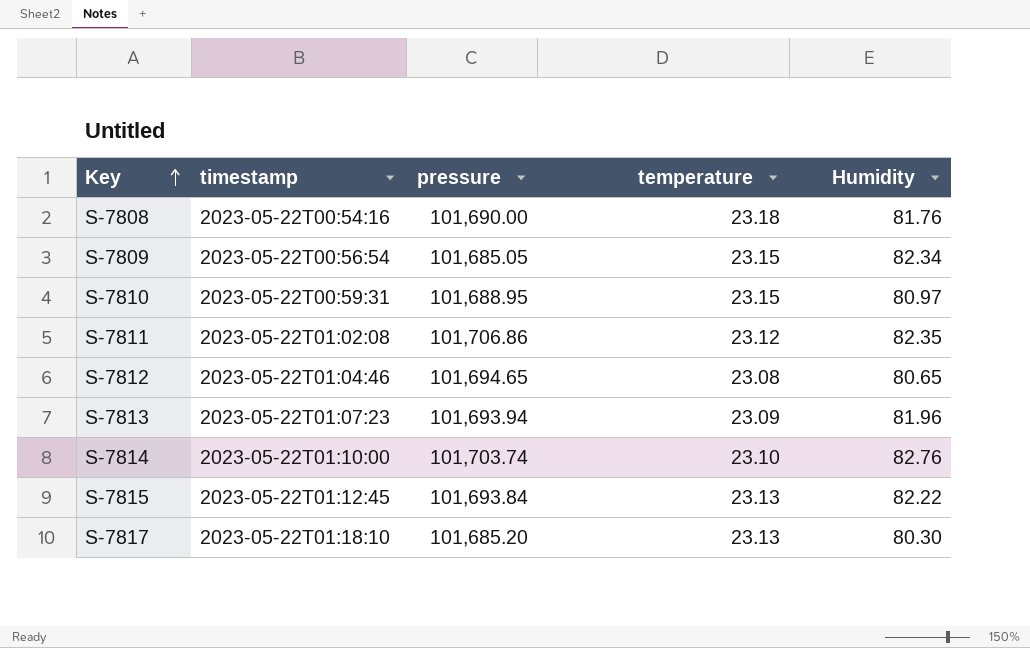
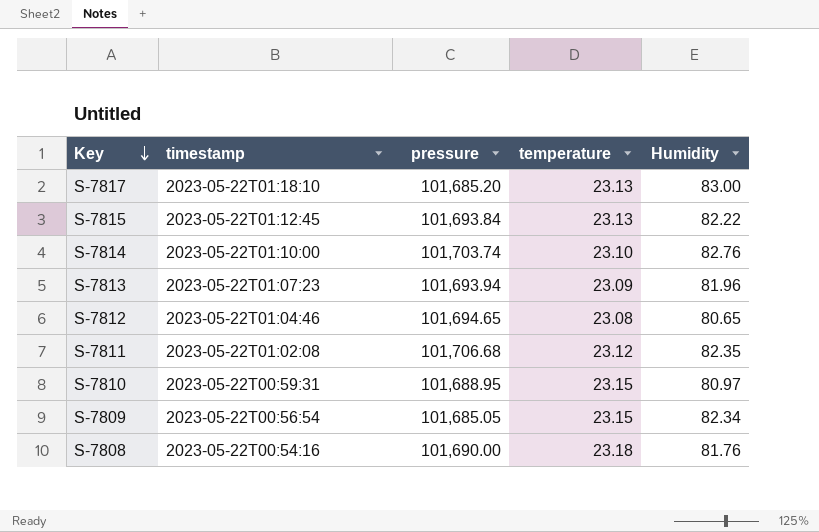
row order: Key ascending -> Key descending
S-7817 | Humidity: 80.30 -> 83.00
S-7811 | pressure: 101,706.86 -> 101,706.68

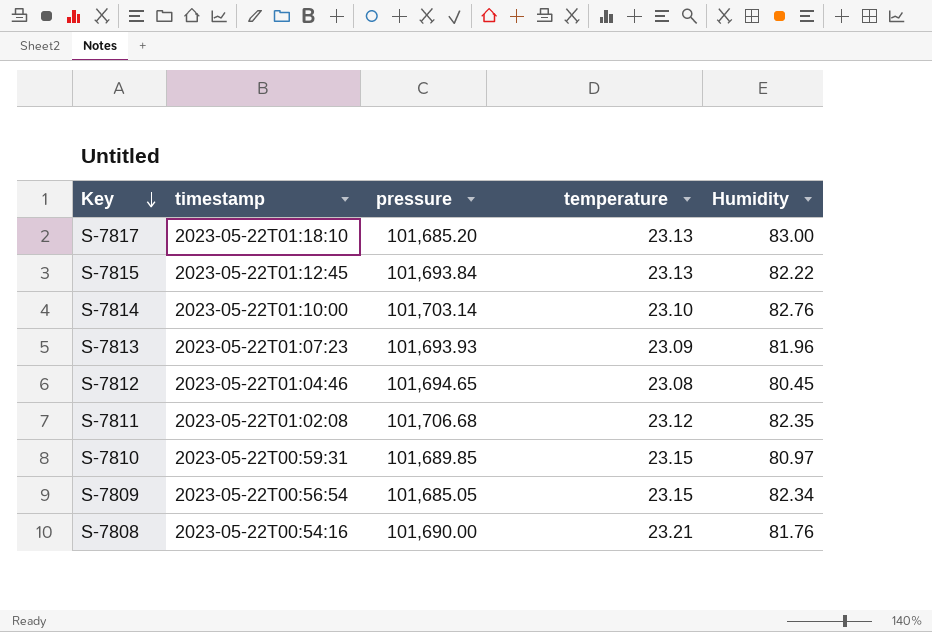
S-7814 | pressure: 101,703.74 -> 101,703.14
S-7813 | pressure: 101,693.94 -> 101,693.93
S-7812 | Humidity: 80.65 -> 80.45
S-7810 | pressure: 101,688.95 -> 101,689.85
S-7808 | temperature: 23.18 -> 23.21

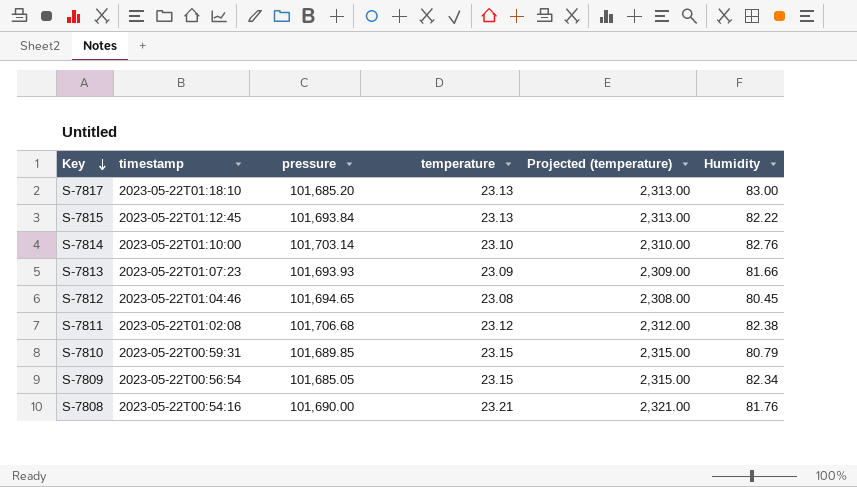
column Projected (temperature) | formula: none -> [temperature] * 100
S-7813 | Humidity: 81.96 -> 81.66
S-7811 | Humidity: 82.35 -> 82.38
S-7810 | Humidity: 80.97 -> 80.79

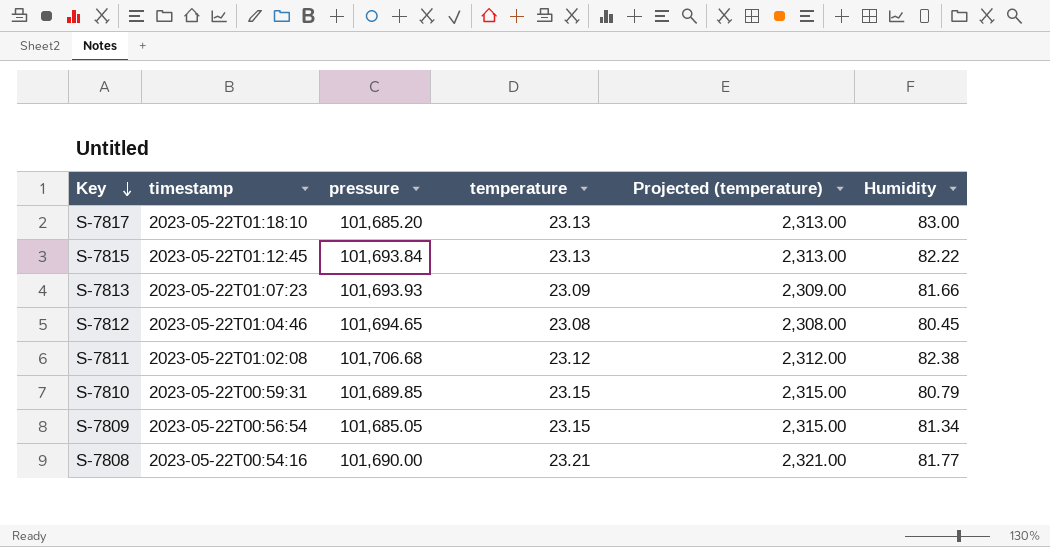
row S-7814: 2023-05-22T01:10:00 | 101,703.14 | 23.10 | 2,310.00 | 82.76 -> none
S-7809 | Humidity: 82.34 -> 81.34
S-7808 | Humidity: 81.76 -> 81.77

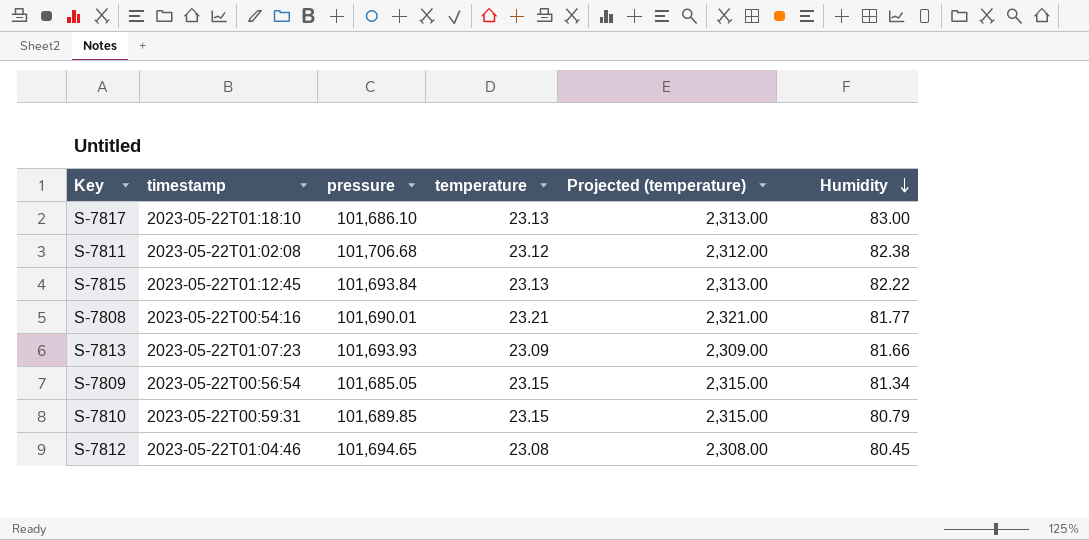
row order: Key descending -> Humidity descending
S-7817 | pressure: 101,685.20 -> 101,686.10
S-7808 | pressure: 101,690.00 -> 101,690.01

